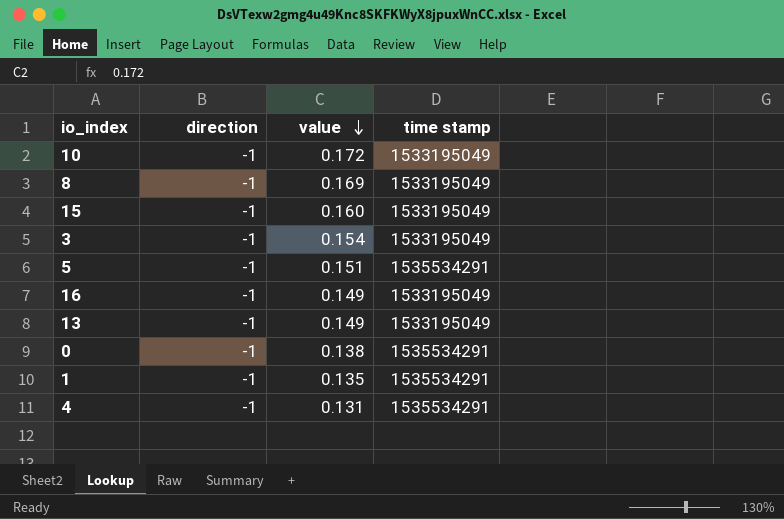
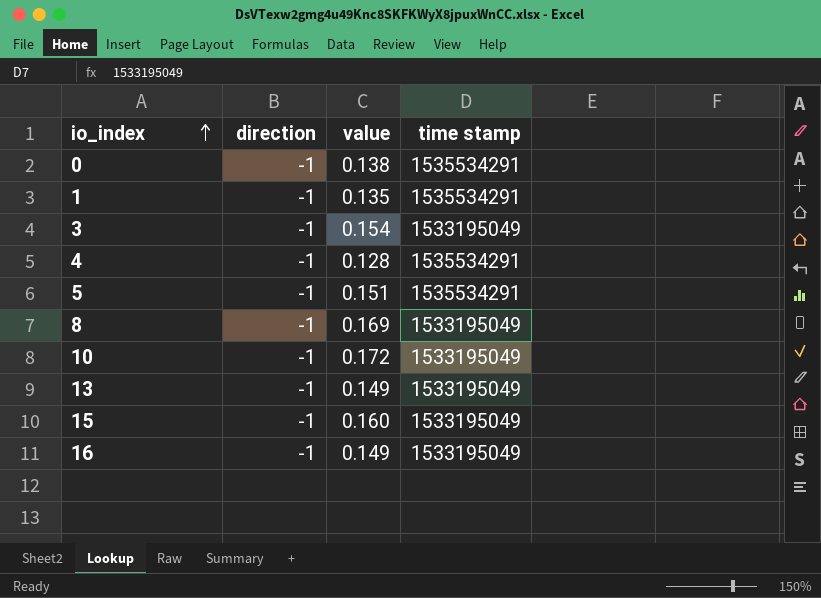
row order: value descending -> io_index ascending
4 | value: 0.131 -> 0.128

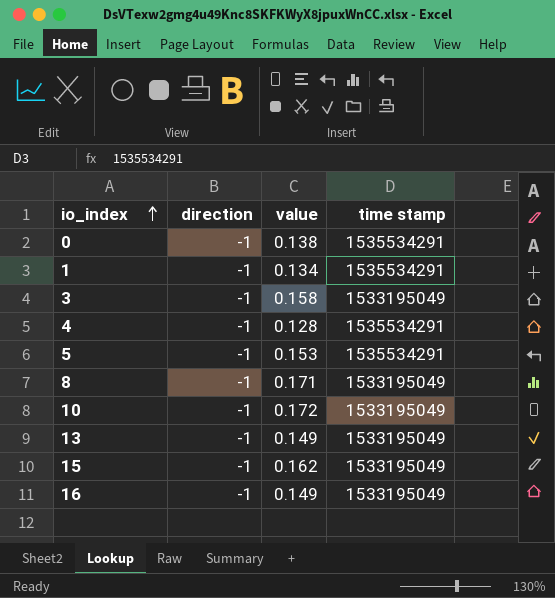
1 | value: 0.135 -> 0.134
3 | value: 0.154 -> 0.158
5 | value: 0.151 -> 0.153
8 | value: 0.169 -> 0.171
15 | value: 0.160 -> 0.162

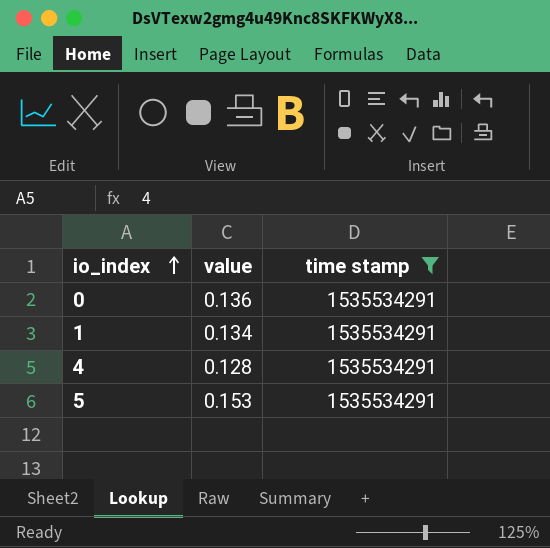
filter: none -> time stamp = 1535534291
column direction | position: 2 -> none
0 | value: 0.138 -> 0.136

